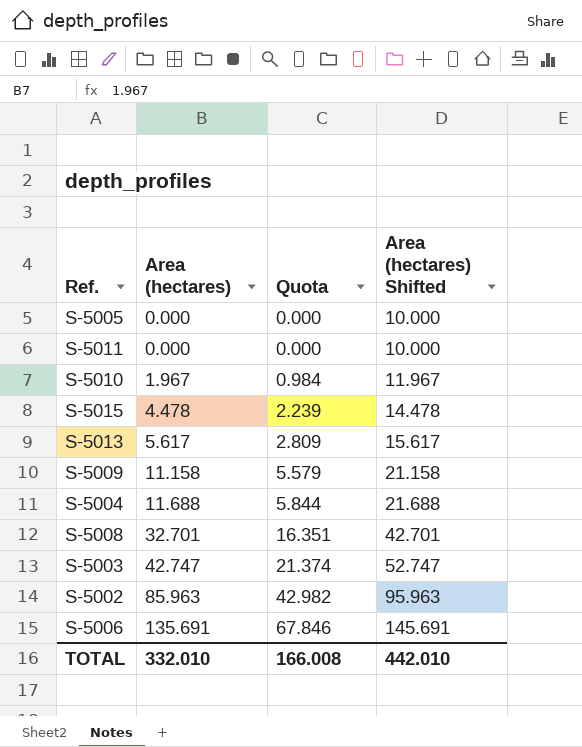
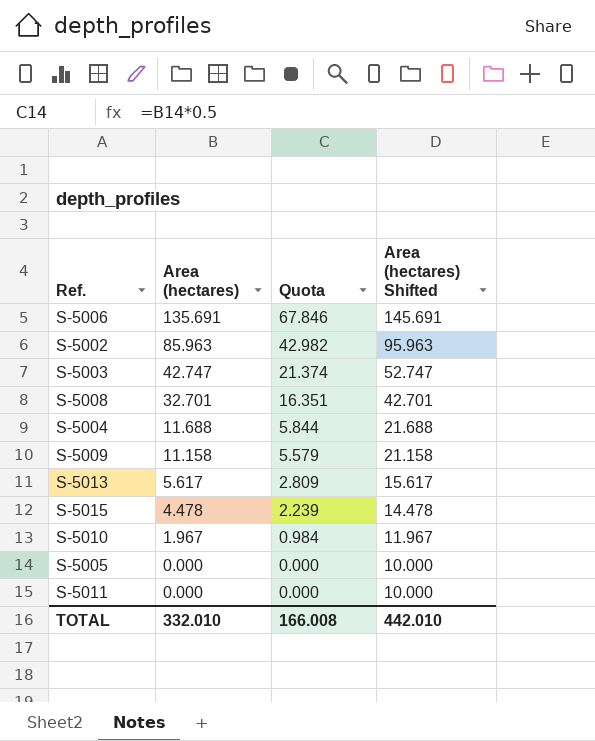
row order: Area (hectares) ascending -> Area (hectares) descending

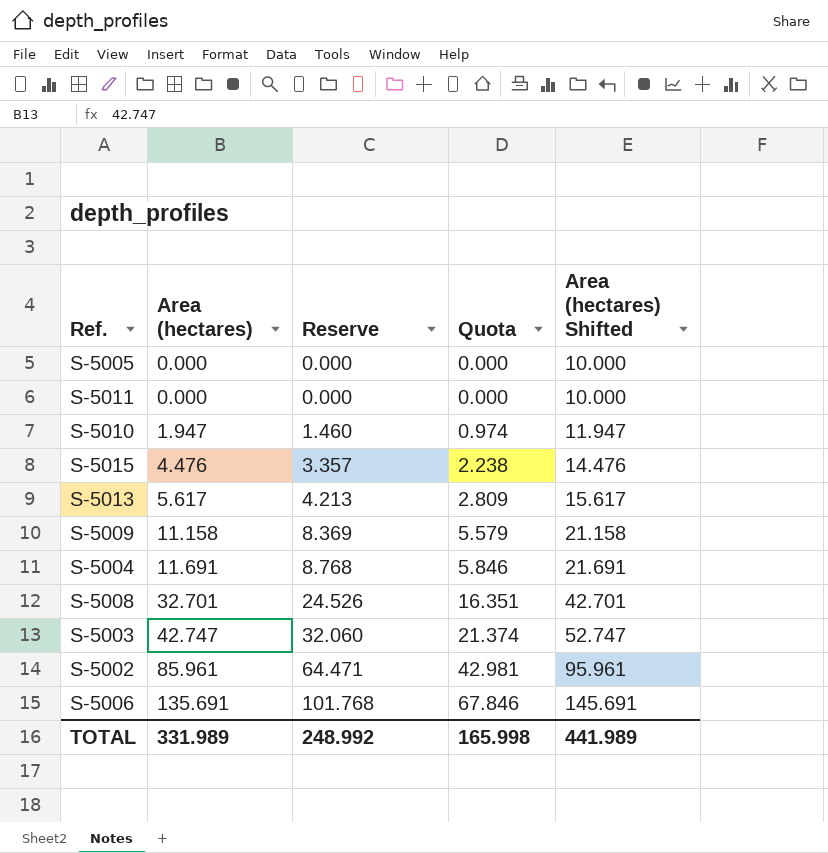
row order: Area (hectares) descending -> Area (hectares) ascending
column Reserve | formula: none -> [Area (hectares)] * 0.75
S-5010 | Area (hectares): 1.967 -> 1.947
S-5010 | Quota: 0.984 -> 0.974
S-5010 | Area (hectares) Shifted: 11.967 -> 11.947
S-5015 | Area (hectares): 4.478 -> 4.476
S-5015 | Quota: 2.239 -> 2.238
S-5015 | Area (hectares) Shifted: 14.478 -> 14.476
S-5004 | Area (hectares): 11.688 -> 11.691
S-5004 | Quota: 5.844 -> 5.846
S-5004 | Area (hectares) Shifted: 21.688 -> 21.691
S-5002 | Area (hectares): 85.963 -> 85.961
S-5002 | Quota: 42.982 -> 42.981
S-5002 | Area (hectares) Shifted: 95.963 -> 95.961
TOTAL | Area (hectares): 332.010 -> 331.989
TOTAL | Quota: 166.008 -> 165.998
TOTAL | Area (hectares) Shifted: 442.010 -> 441.989

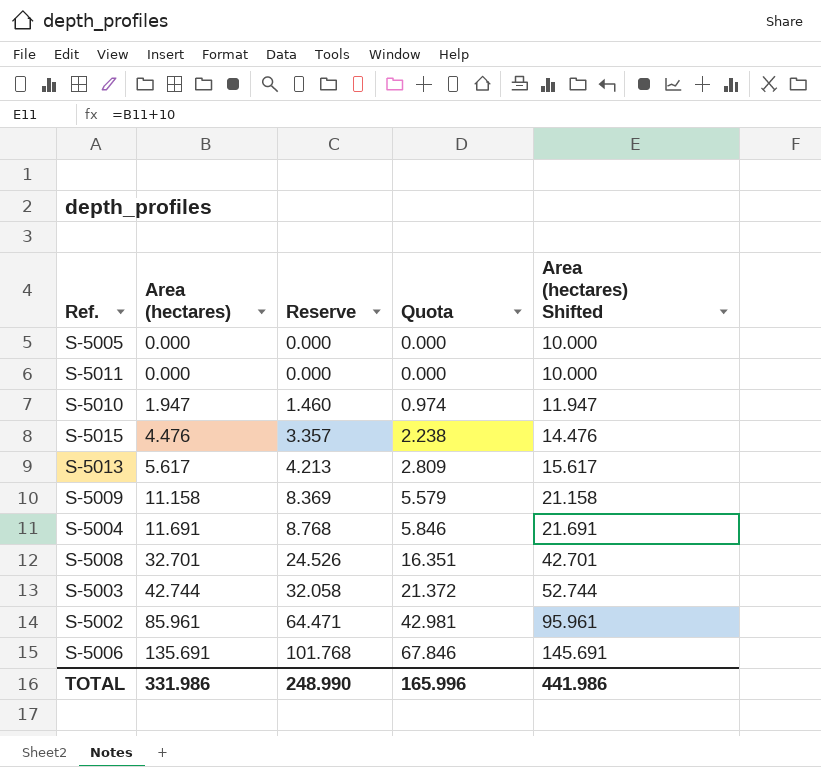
S-5003 | Area (hectares): 42.747 -> 42.744
S-5003 | Reserve: 32.060 -> 32.058
S-5003 | Quota: 21.374 -> 21.372
S-5003 | Area (hectares) Shifted: 52.747 -> 52.744
TOTAL | Area (hectares): 331.989 -> 331.986
TOTAL | Reserve: 248.992 -> 248.990
TOTAL | Quota: 165.998 -> 165.996
TOTAL | Area (hectares) Shifted: 441.989 -> 441.986

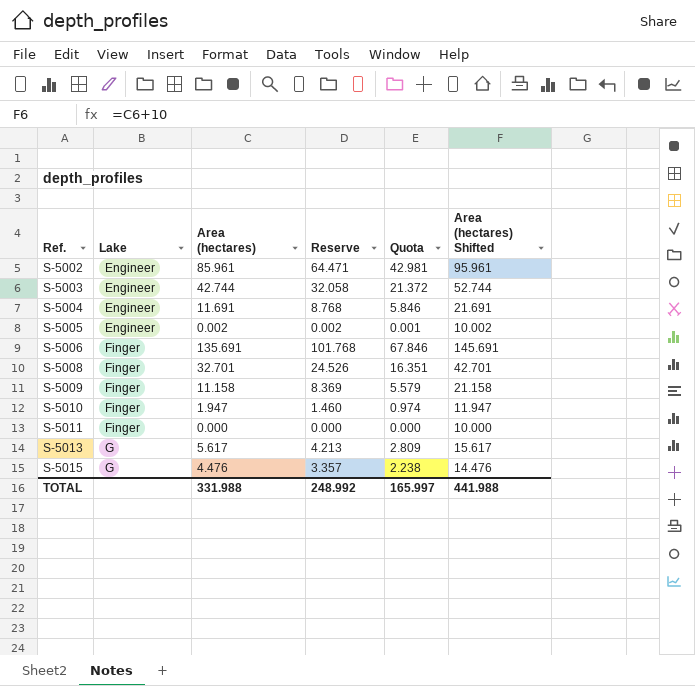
row order: Area (hectares) ascending -> Ref. ascending
column Lake | position: none -> 2
S-5005 | Area (hectares): 0.000 -> 0.002
S-5005 | Reserve: 0.000 -> 0.002
S-5005 | Quota: 0.000 -> 0.001
S-5005 | Area (hectares) Shifted: 10.000 -> 10.002
TOTAL | Area (hectares): 331.986 -> 331.988
TOTAL | Reserve: 248.990 -> 248.992
TOTAL | Quota: 165.996 -> 165.997
TOTAL | Area (hectares) Shifted: 441.986 -> 441.988

